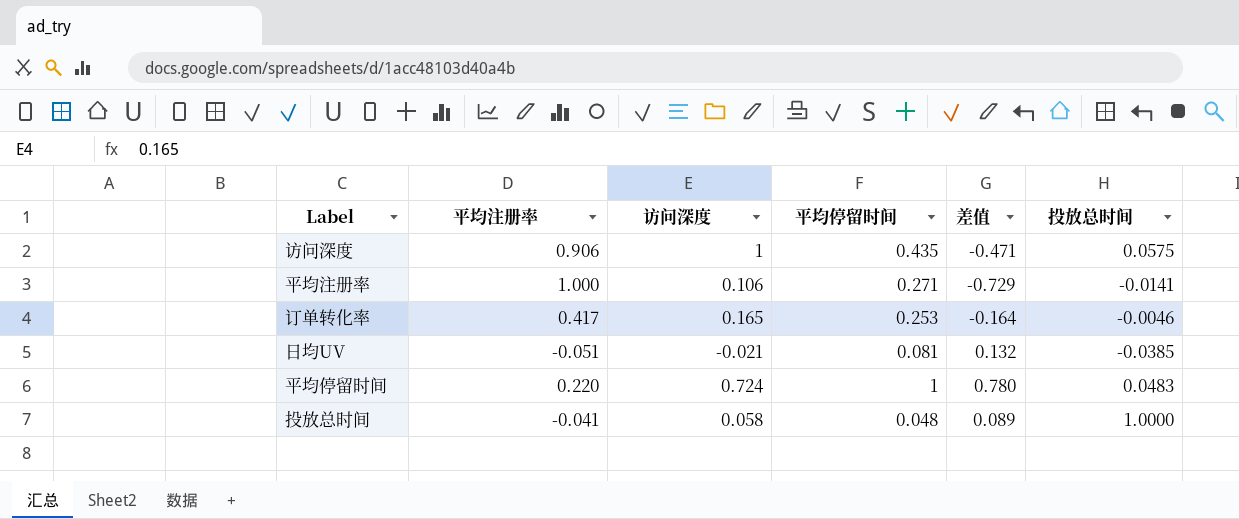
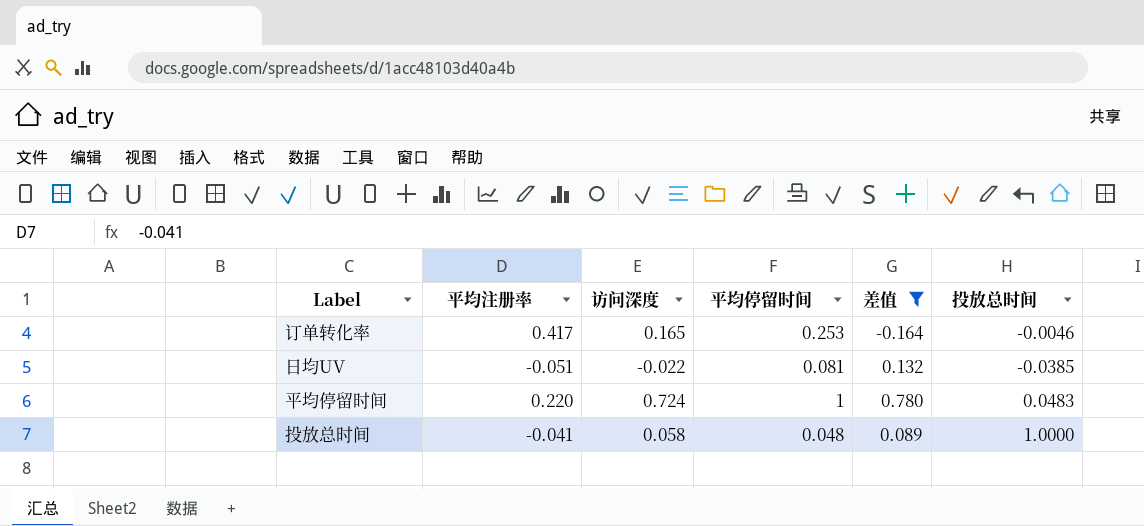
filter: none -> 差值 >= -0.164
日均UV | 访问深度: -0.021 -> -0.022

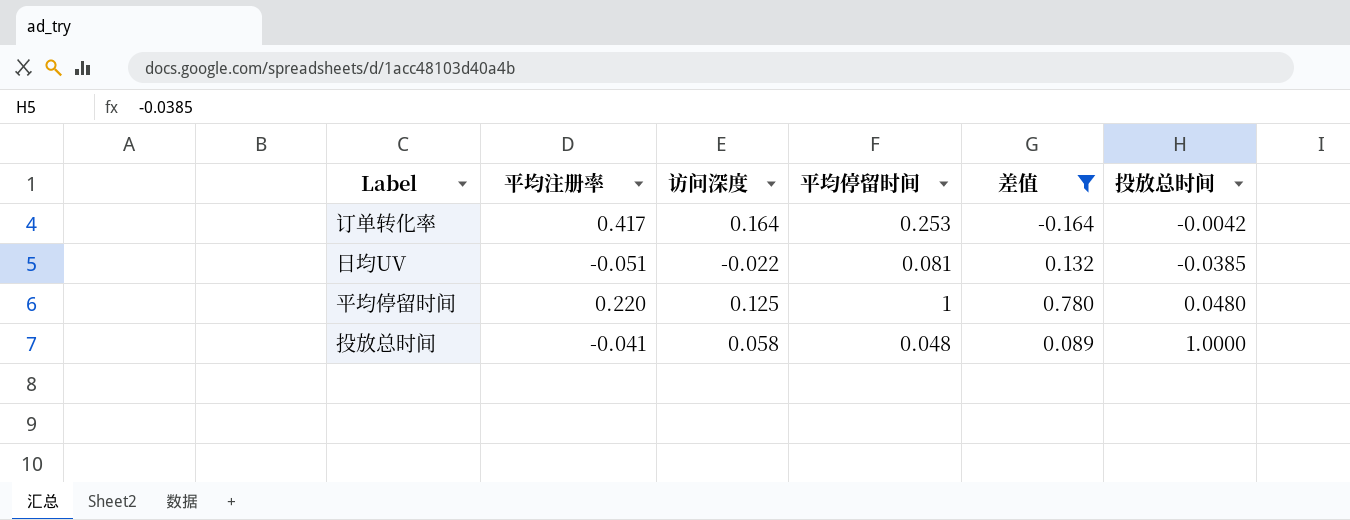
订单转化率 | 访问深度: 0.165 -> 0.164
订单转化率 | 投放总时间: -0.0046 -> -0.0042
平均停留时间 | 访问深度: 0.724 -> 0.125
平均停留时间 | 投放总时间: 0.0483 -> 0.0480

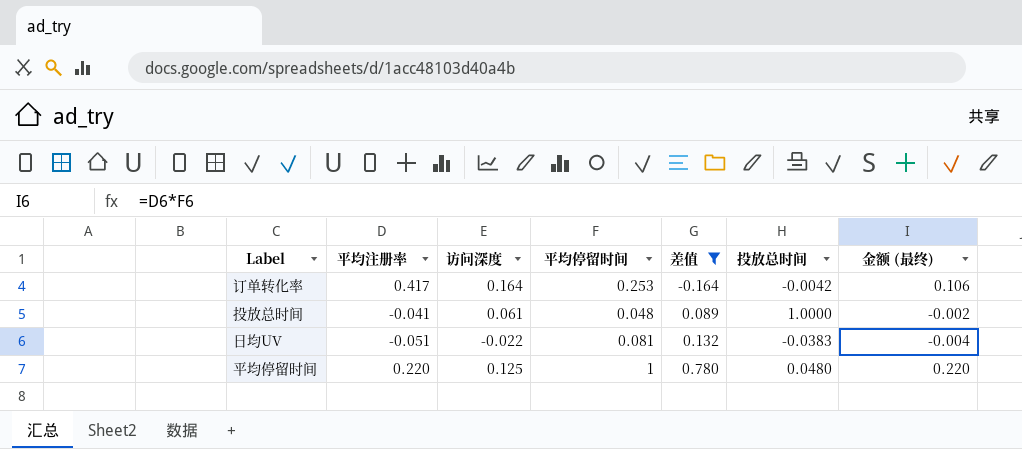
row order: none -> 差值 ascending
column 金额 (最终) | formula: none -> [平均注册率] * [平均停留时间]
投放总时间 | 访问深度: 0.058 -> 0.061
日均UV | 投放总时间: -0.0385 -> -0.0383

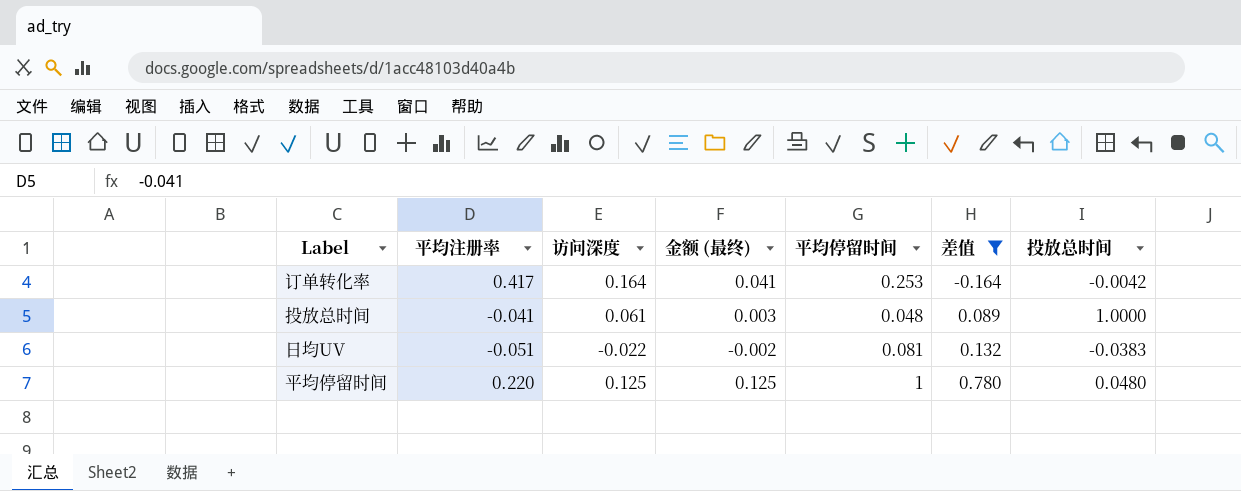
column 金额 (最终) | formula: [平均注册率] * [平均停留时间] -> [访问深度] * [平均停留时间]
column 金额 (最终) | position: 7 -> 4

